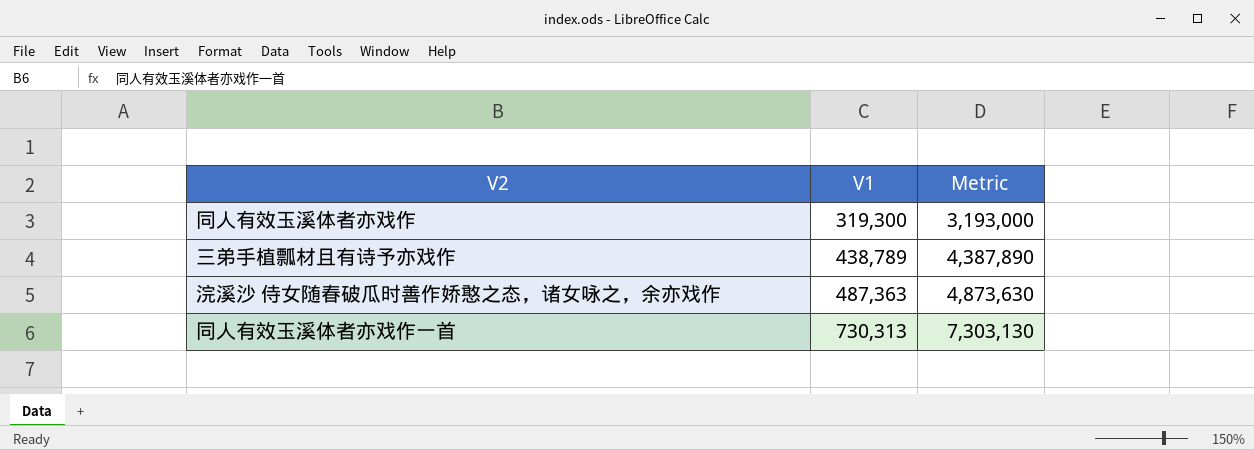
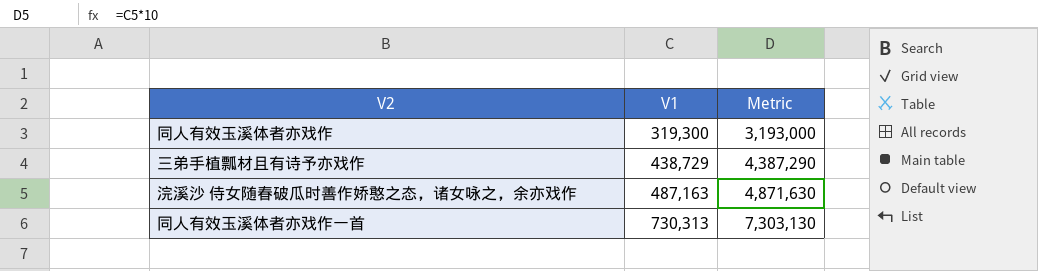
三弟手植瓢材且有诗予亦戏作 | V1: 438,789 -> 438,729
三弟手植瓢材且有诗予亦戏作 | Metric: 4,387,890 -> 4,387,290
浣溪沙 侍女随春破瓜时善作娇憨之态，诸女咏之，余亦戏作 | V1: 487,363 -> 487,163
浣溪沙 侍女随春破瓜时善作娇憨之态，诸女咏之，余亦戏作 | Metric: 4,873,630 -> 4,871,630

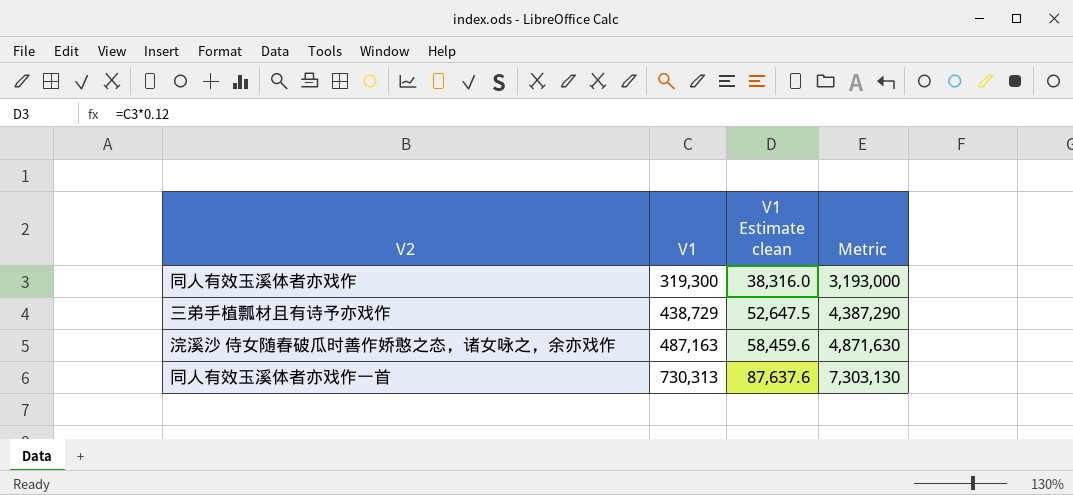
column V1 Estimate clean | formula: none -> [V1] * 0.12

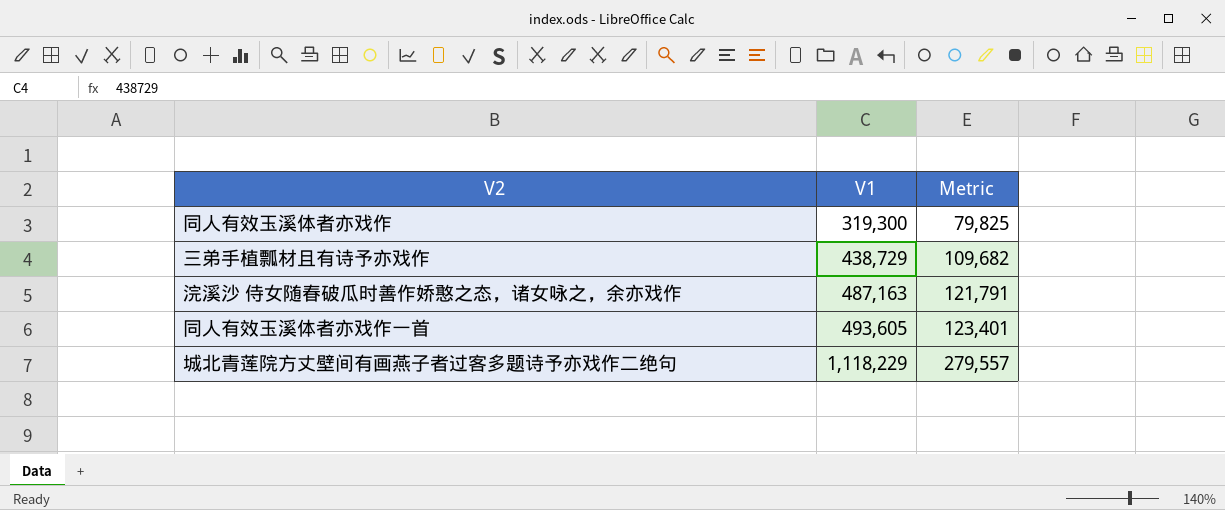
column V1 Estimate clean | formula: [V1] * 0.12 -> none
column Metric | formula: [V1] * 10 -> [V1] * 0.25
同人有效玉溪体者亦戏作一首 | V1: 730,313 -> 493,605
row 城北青莲院方丈壁间有画燕子者过客多题诗予亦戏作二绝句: none -> 1,118,229 | 279,557

